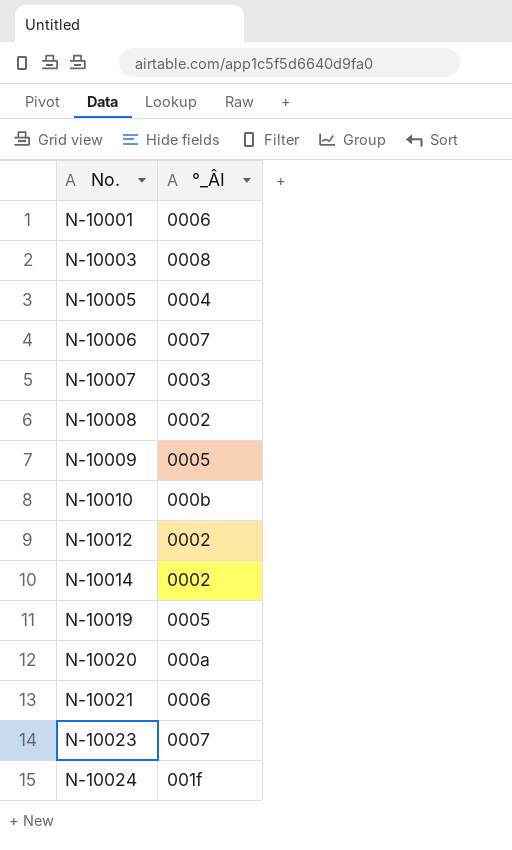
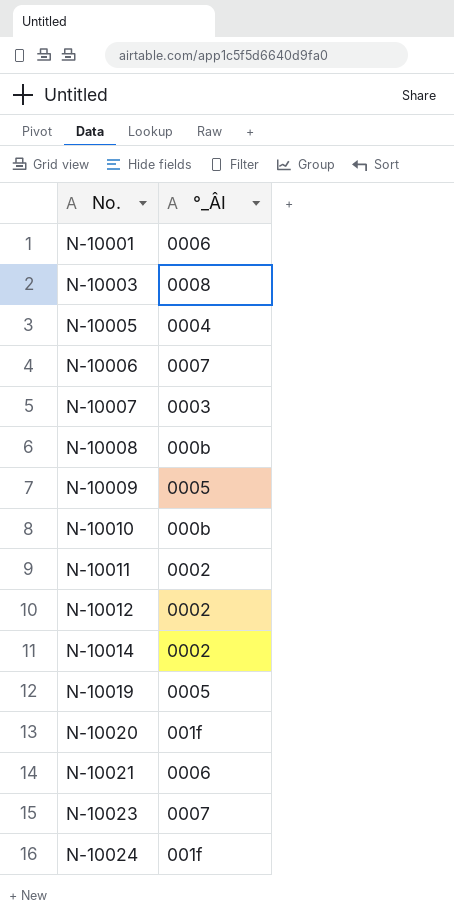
N-10008 | °_ÂI: 0002 -> 000b
row N-10011: none -> 0002
N-10020 | °_ÂI: 000a -> 001f

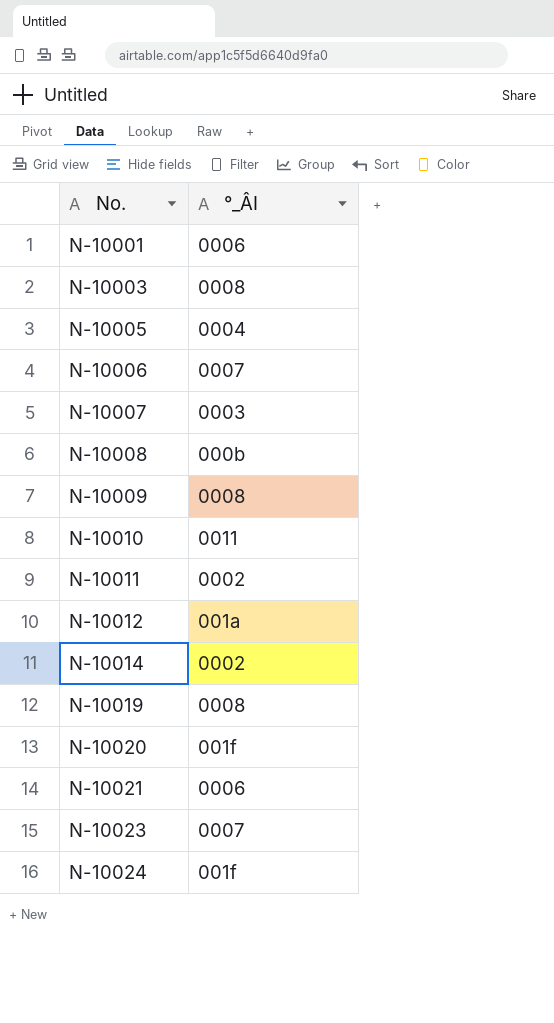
N-10009 | °_ÂI: 0005 -> 0008
N-10010 | °_ÂI: 000b -> 0011
N-10012 | °_ÂI: 0002 -> 001a
N-10019 | °_ÂI: 0005 -> 0008

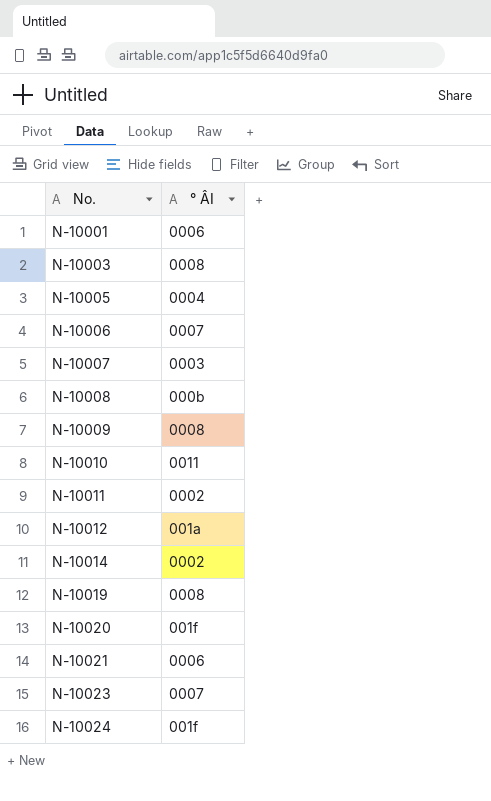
column name: °_ÂI -> ° ÂI

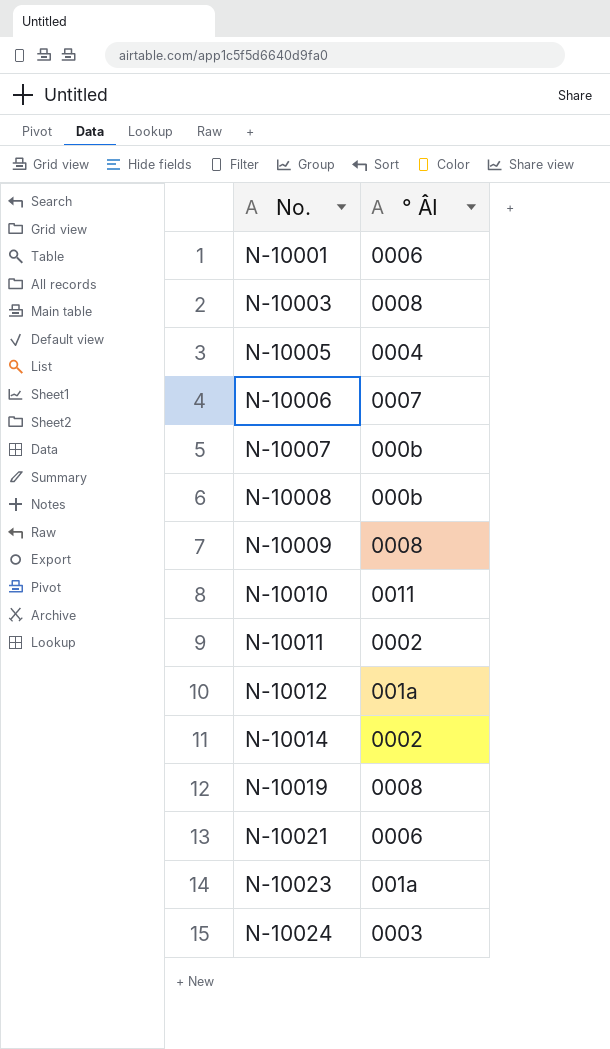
row N-10020: 001f -> none
N-10007 | ° ÂI: 0003 -> 000b
N-10023 | ° ÂI: 0007 -> 001a
N-10024 | ° ÂI: 001f -> 0003

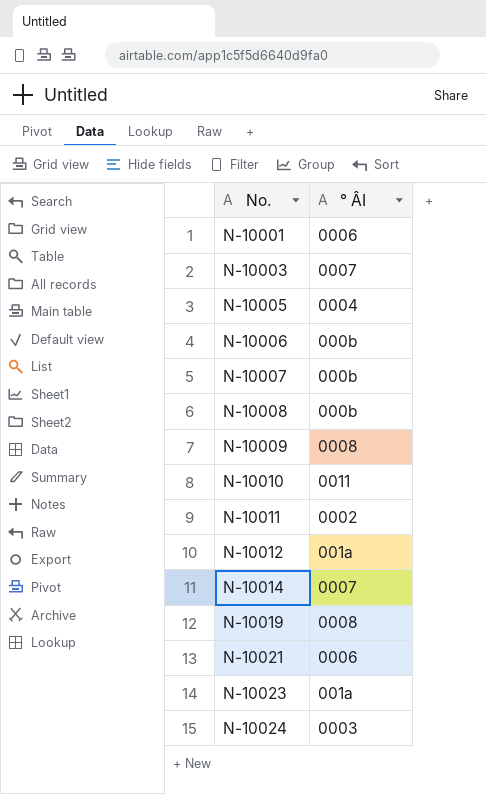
N-10003 | ° ÂI: 0008 -> 0007
N-10006 | ° ÂI: 0007 -> 000b
N-10014 | ° ÂI: 0002 -> 0007

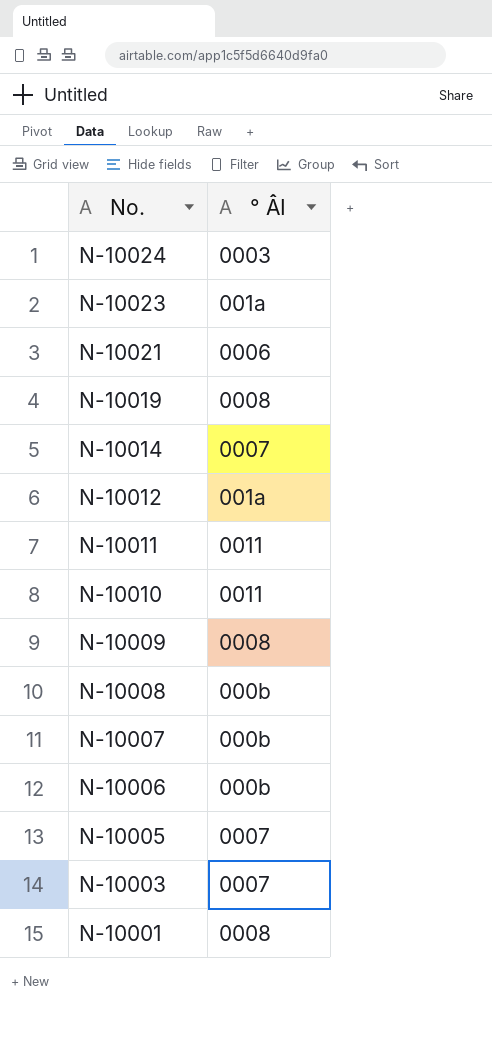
row order: No. ascending -> No. descending
N-10011 | ° ÂI: 0002 -> 0011
N-10005 | ° ÂI: 0004 -> 0007
N-10001 | ° ÂI: 0006 -> 0008

